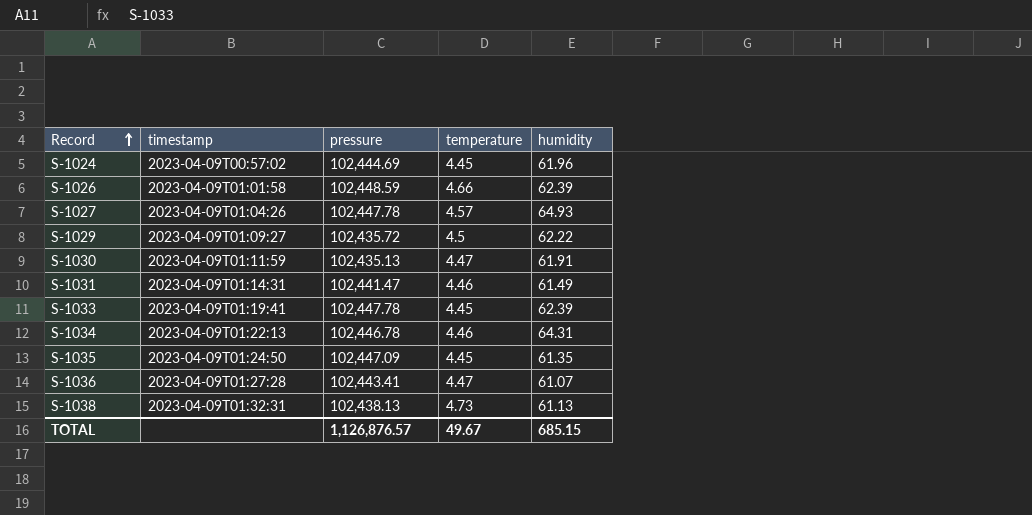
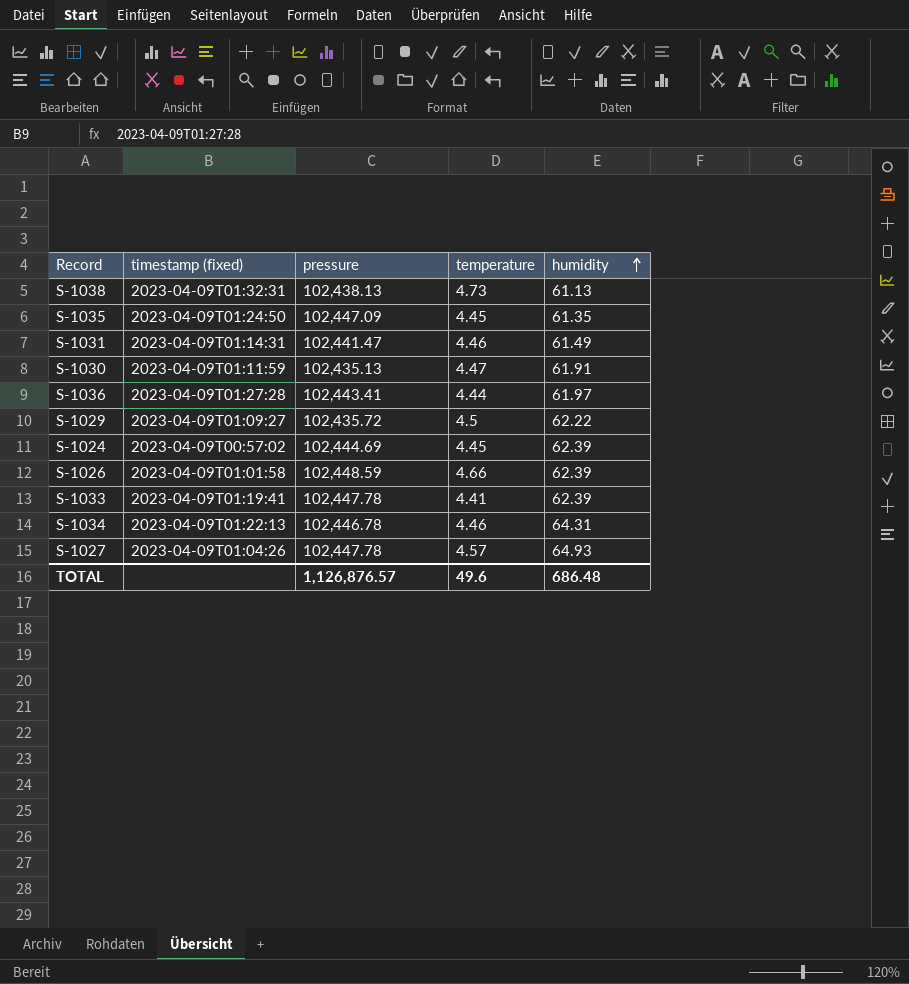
row order: Record ascending -> humidity ascending
column name: timestamp -> timestamp (fixed)
S-1036 | temperature: 4.47 -> 4.44
S-1036 | humidity: 61.07 -> 61.97
S-1024 | humidity: 61.96 -> 62.39
S-1033 | temperature: 4.45 -> 4.41
TOTAL | temperature: 49.67 -> 49.6
TOTAL | humidity: 685.15 -> 686.48

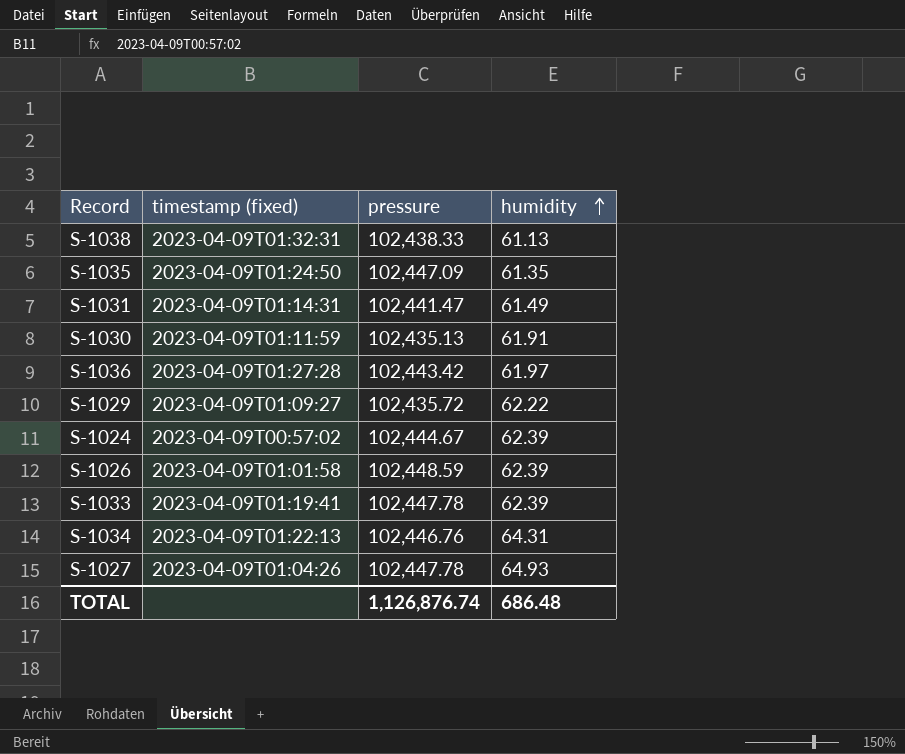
column temperature | position: 4 -> none
S-1038 | pressure: 102,438.13 -> 102,438.33
S-1036 | pressure: 102,443.41 -> 102,443.42
S-1024 | pressure: 102,444.69 -> 102,444.67
S-1034 | pressure: 102,446.78 -> 102,446.76
TOTAL | pressure: 1,126,876.57 -> 1,126,876.74

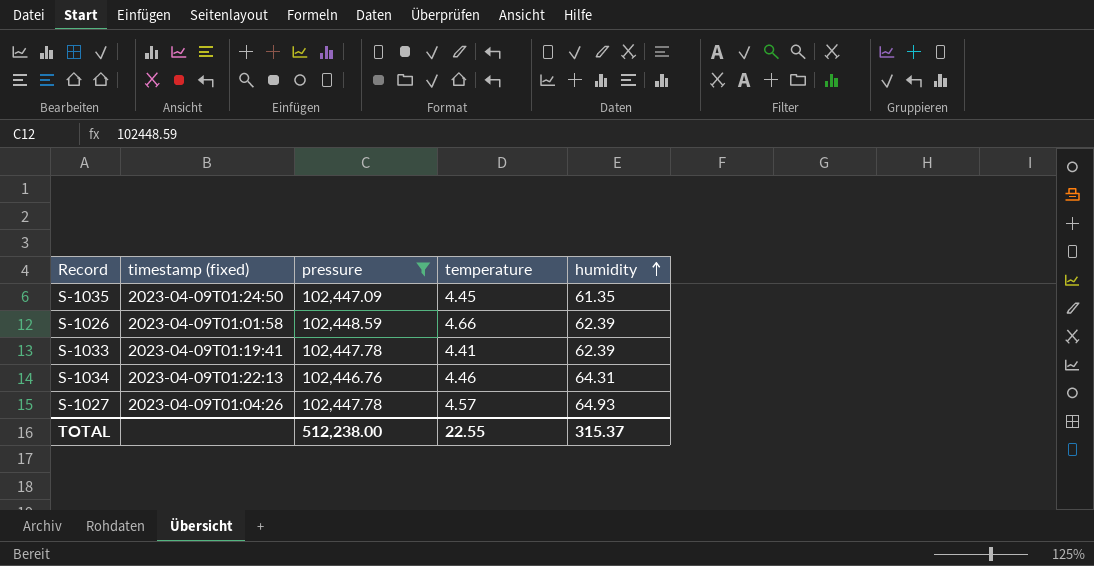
filter: none -> pressure >= 102,446.76
column temperature | position: none -> 4
TOTAL | pressure: 1,126,876.74 -> 512,238.00
TOTAL | humidity: 686.48 -> 315.37

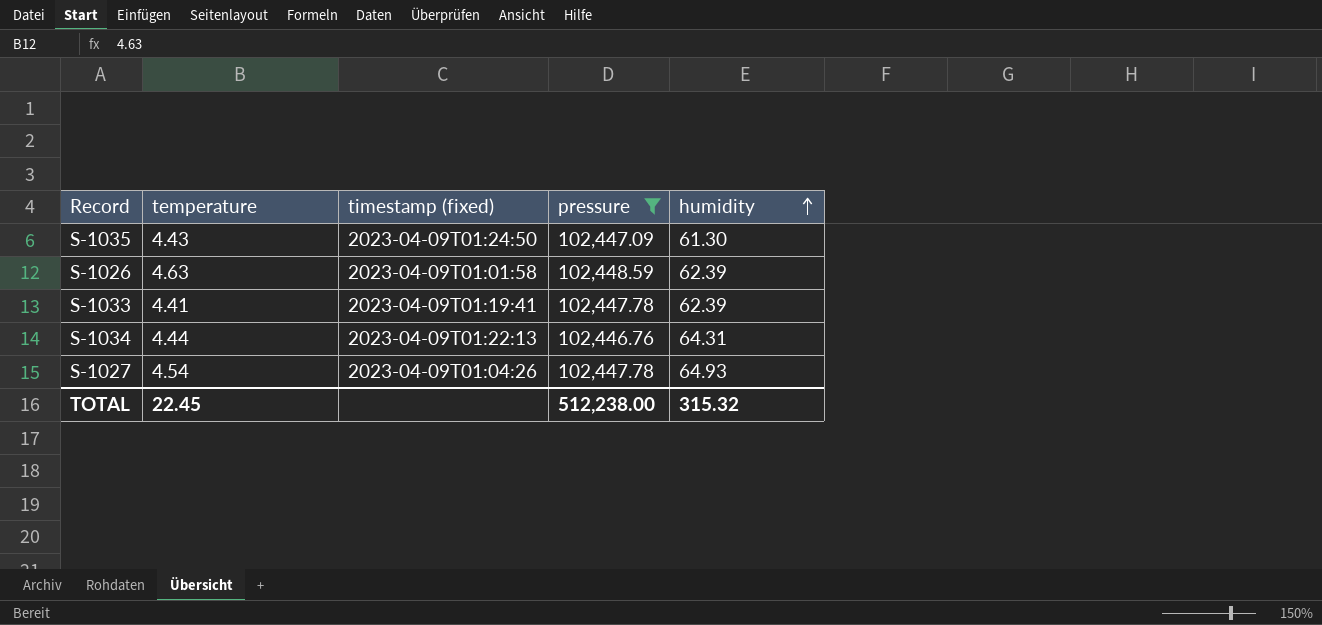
column temperature | position: 4 -> 2
S-1035 | temperature: 4.45 -> 4.43
S-1035 | humidity: 61.35 -> 61.30
S-1026 | temperature: 4.66 -> 4.63
S-1034 | temperature: 4.46 -> 4.44
S-1027 | temperature: 4.57 -> 4.54
TOTAL | temperature: 22.55 -> 22.45
TOTAL | humidity: 315.37 -> 315.32

